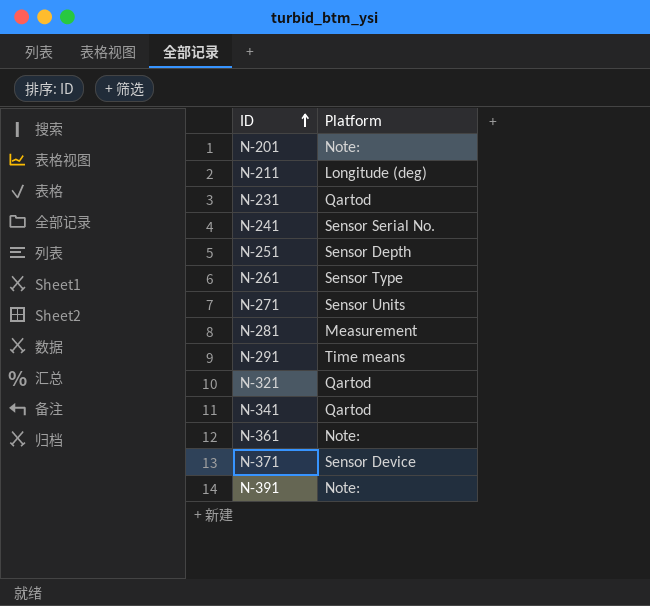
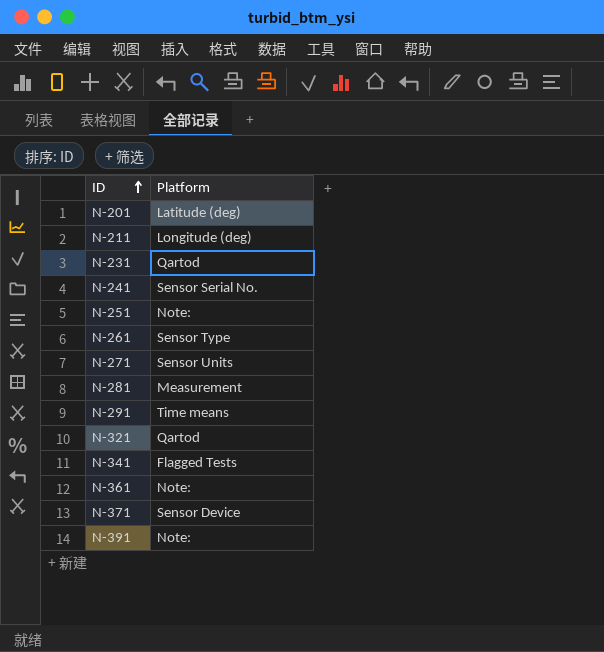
N-201 | Platform: Note: -> Latitude (deg)
N-251 | Platform: Sensor Depth -> Note:
N-341 | Platform: Qartod -> Flagged Tests

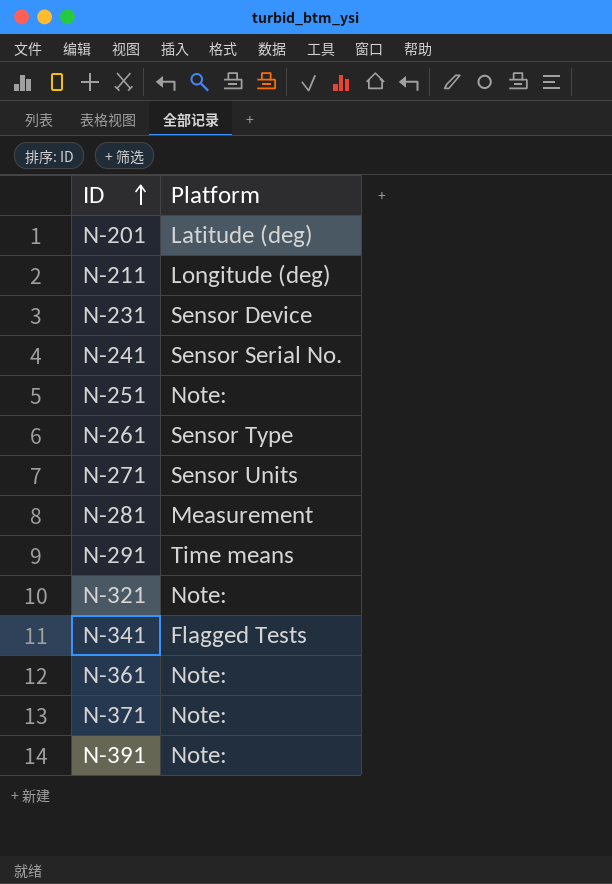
N-231 | Platform: Qartod -> Sensor Device
N-321 | Platform: Qartod -> Note:
N-371 | Platform: Sensor Device -> Note:

